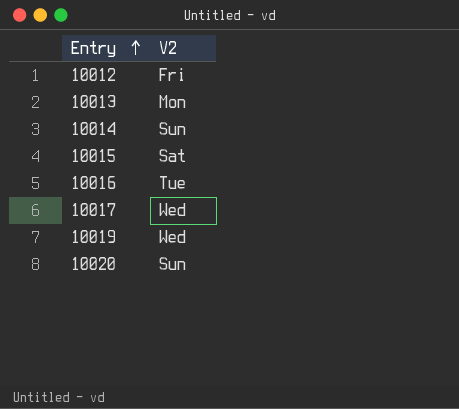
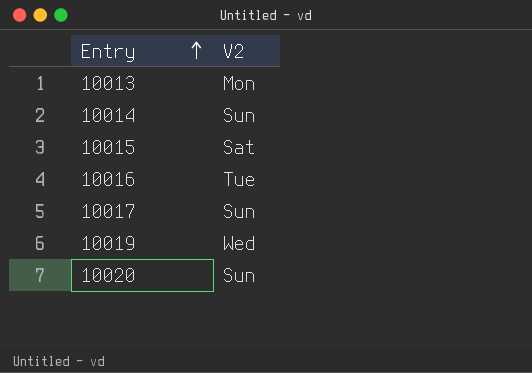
row 10012: Fri -> none
10017 | V2: Wed -> Sun

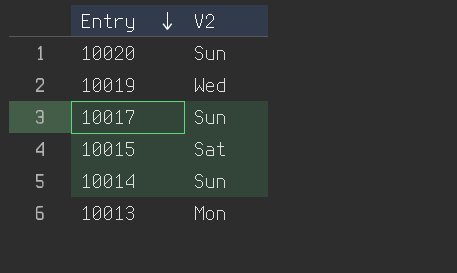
row order: Entry ascending -> Entry descending
row 10016: Tue -> none

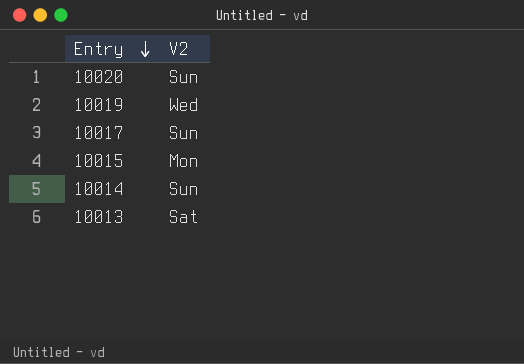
10015 | V2: Sat -> Mon
10013 | V2: Mon -> Sat

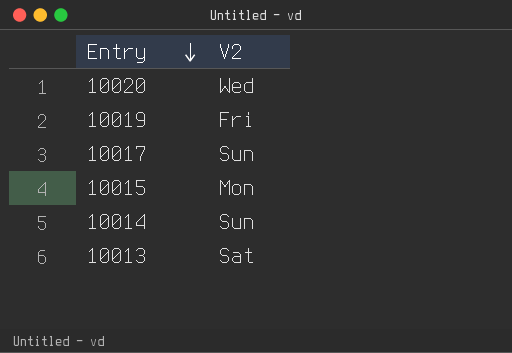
10020 | V2: Sun -> Wed
10019 | V2: Wed -> Fri

